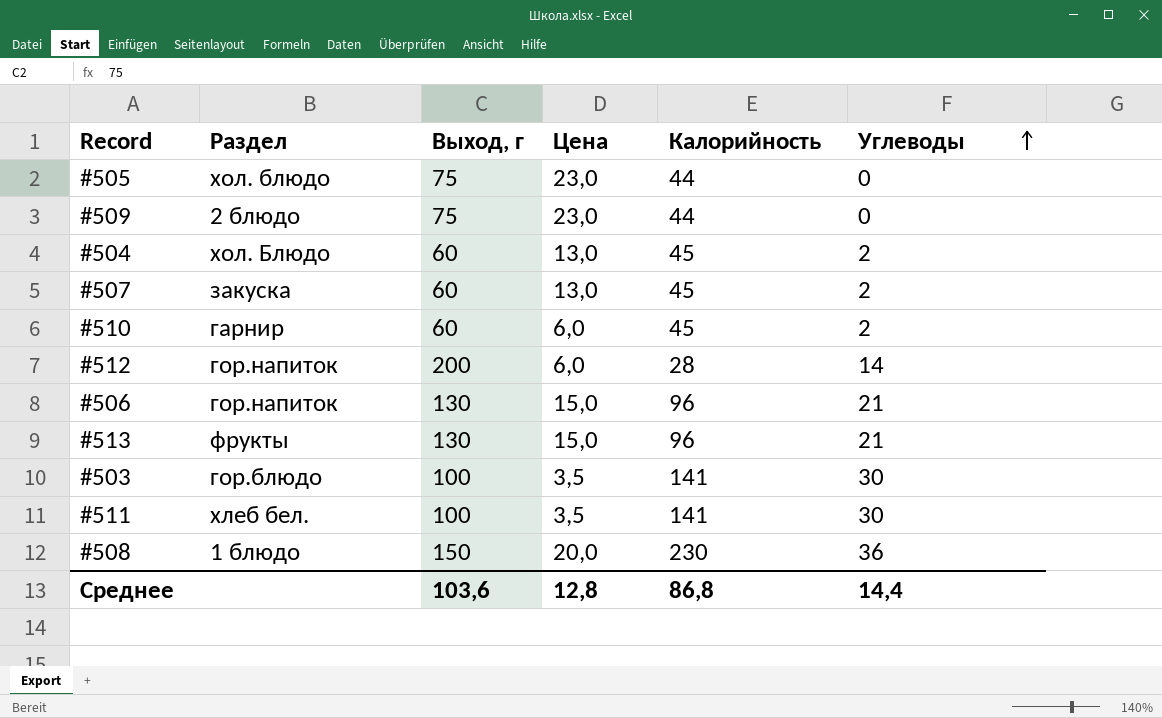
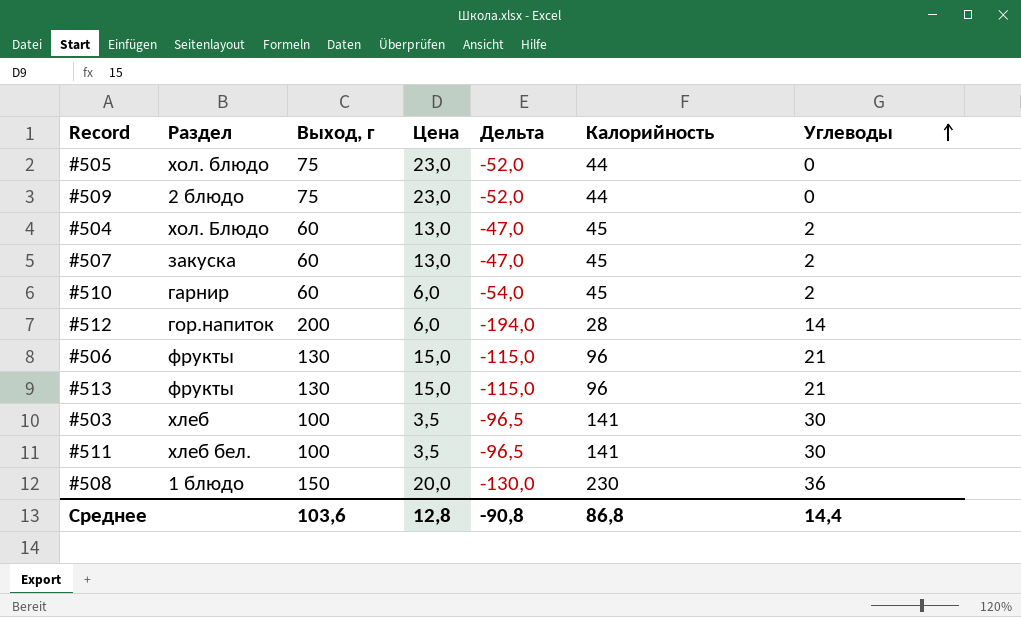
column Дельта | formula: none -> [Цена] - [Выход, г]
#506 | Раздел: гор.напиток -> фрукты
#503 | Раздел: гор.блюдо -> хлеб

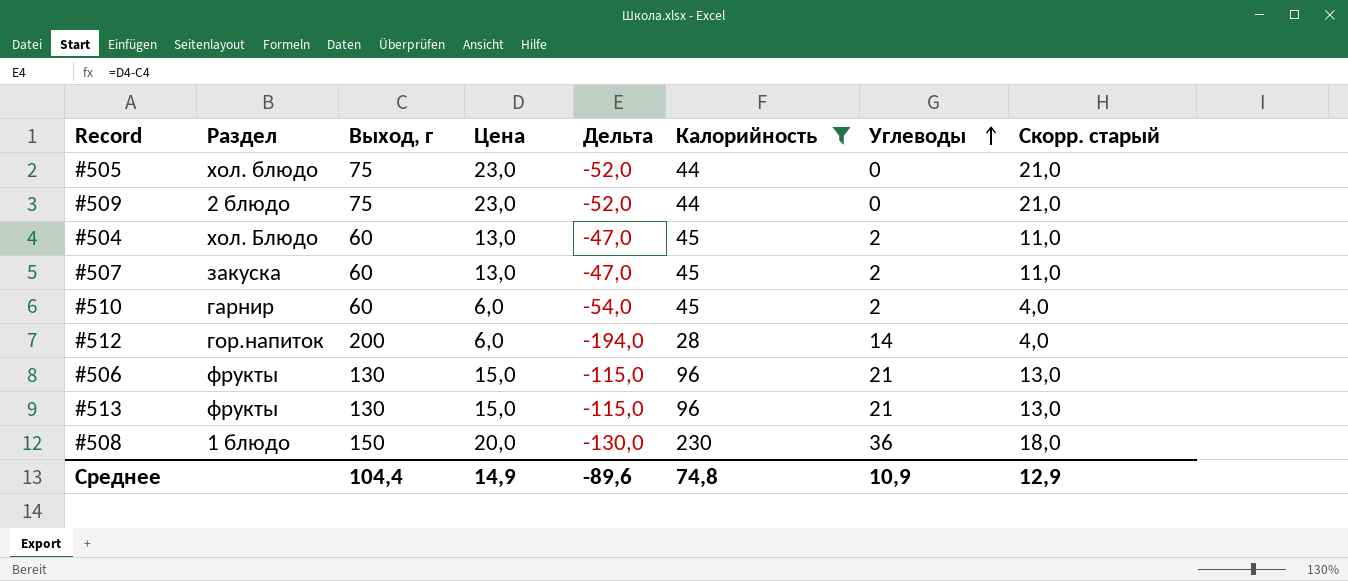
filter: none -> Калорийность != 141
column Скорр. старый | formula: none -> [Цена] - 2
Среднее | Выход, г: 103,6 -> 104,4
Среднее | Цена: 12,8 -> 14,9
Среднее | Дельта: -90,8 -> -89,6
Среднее | Калорийность: 86,8 -> 74,8
Среднее | Углеводы: 14,4 -> 10,9

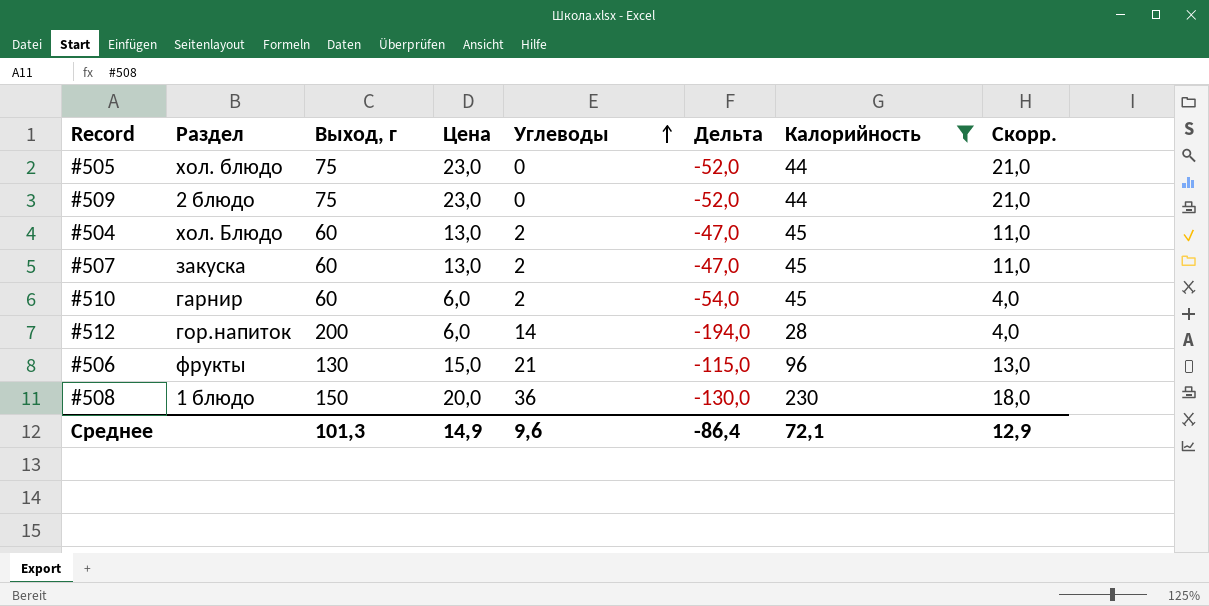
column Углеводы | position: 7 -> 5
column name: Скорр. старый -> Скорр.
row #513: фрукты | 130 | 15,0 | -115,0 | 96 | 21 | 13,0 -> none
Среднее | Выход, г: 104,4 -> 101,3
Среднее | Углеводы: 10,9 -> 9,6
Среднее | Дельта: -89,6 -> -86,4
Среднее | Калорийность: 74,8 -> 72,1

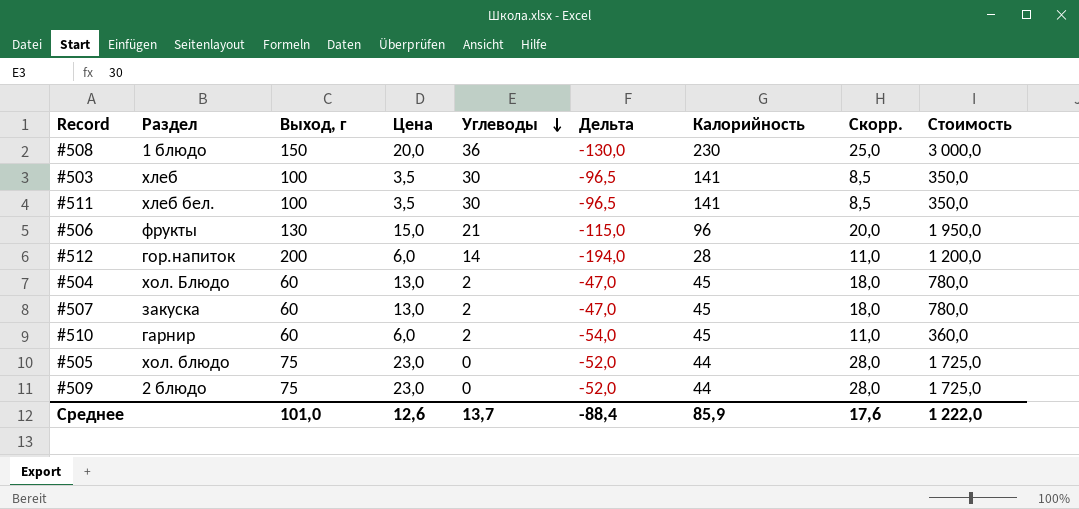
filter: Калорийность != 141 -> none
row order: Углеводы ascending -> Углеводы descending
column Скорр. | formula: [Цена] - 2 -> [Цена] + 5
column Стоимость | formula: none -> [Выход, г] * [Цена]
Среднее | Выход, г: 101,3 -> 101,0
Среднее | Цена: 14,9 -> 12,6
Среднее | Углеводы: 9,6 -> 13,7
Среднее | Дельта: -86,4 -> -88,4
Среднее | Калорийность: 72,1 -> 85,9
Среднее | Скорр.: 12,9 -> 17,6

